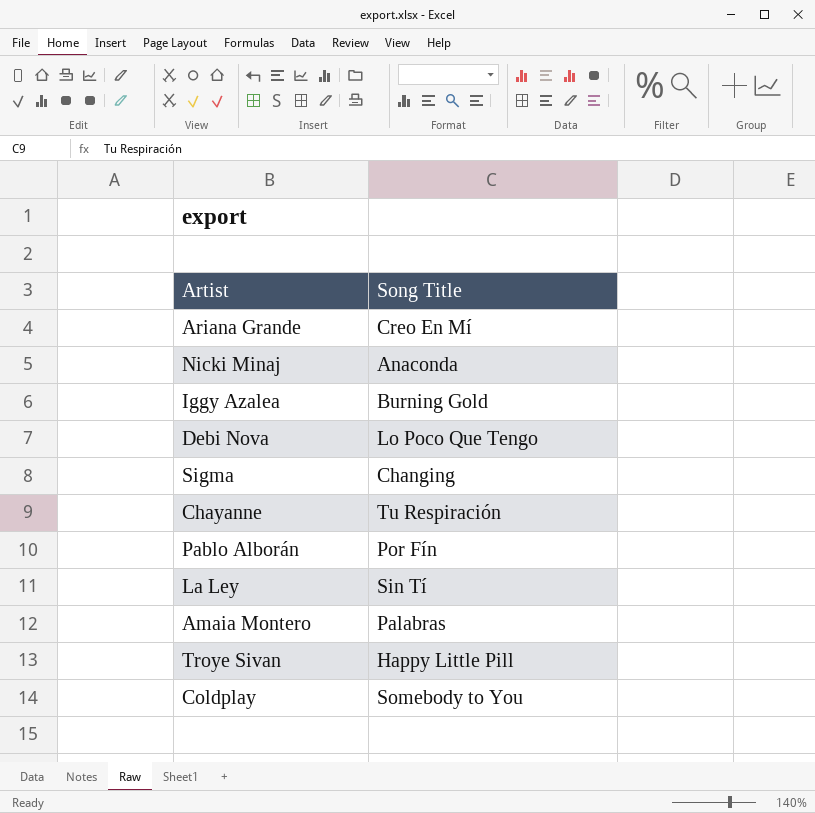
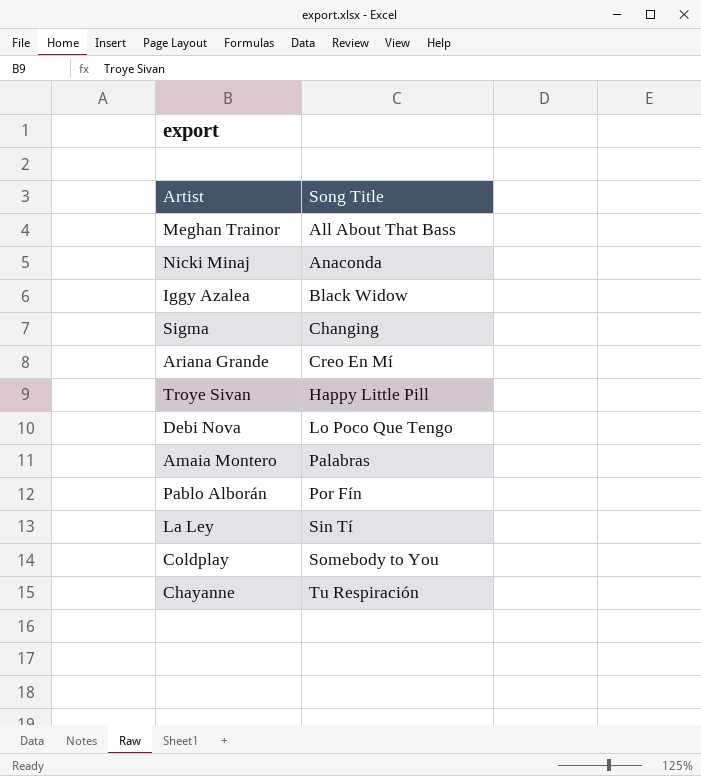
row order: none -> Song Title ascending
row Meghan Trainor: none -> All About That Bass
Iggy Azalea | Song Title: Burning Gold -> Black Widow

